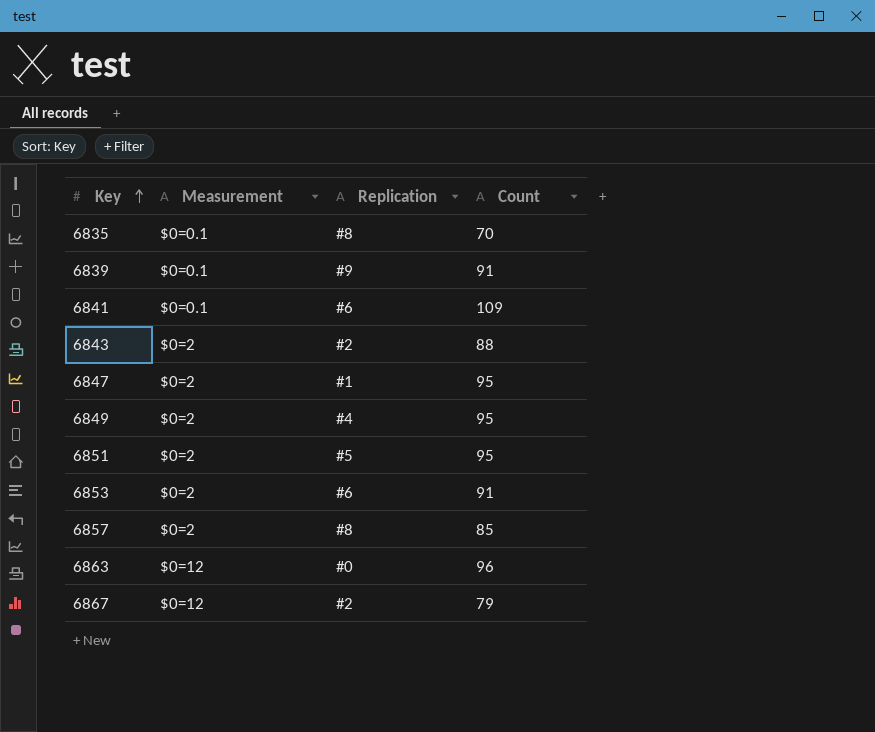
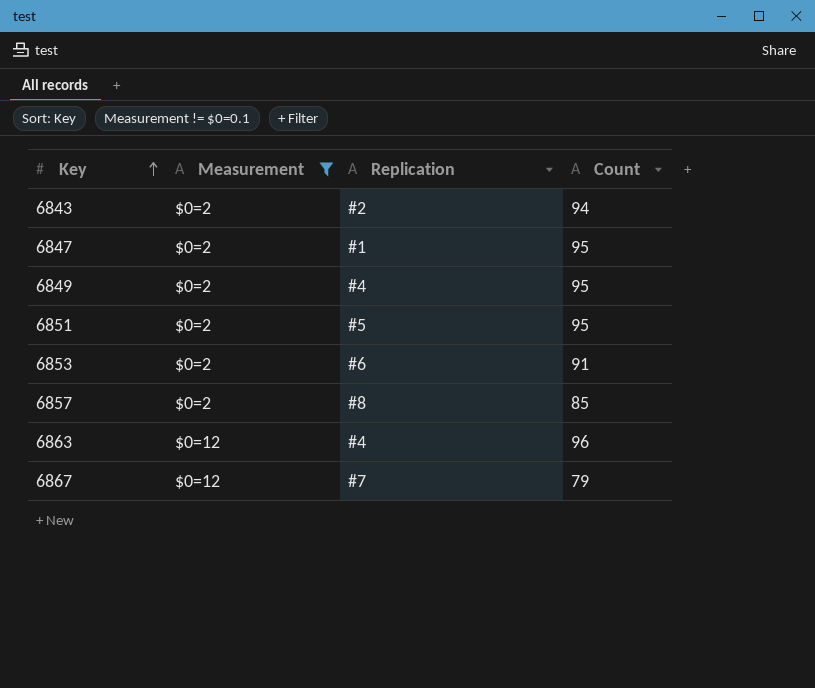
filter: none -> Measurement != $0=0.1
6843 | Count: 88 -> 94
6863 | Replication: #0 -> #4
6867 | Replication: #2 -> #7

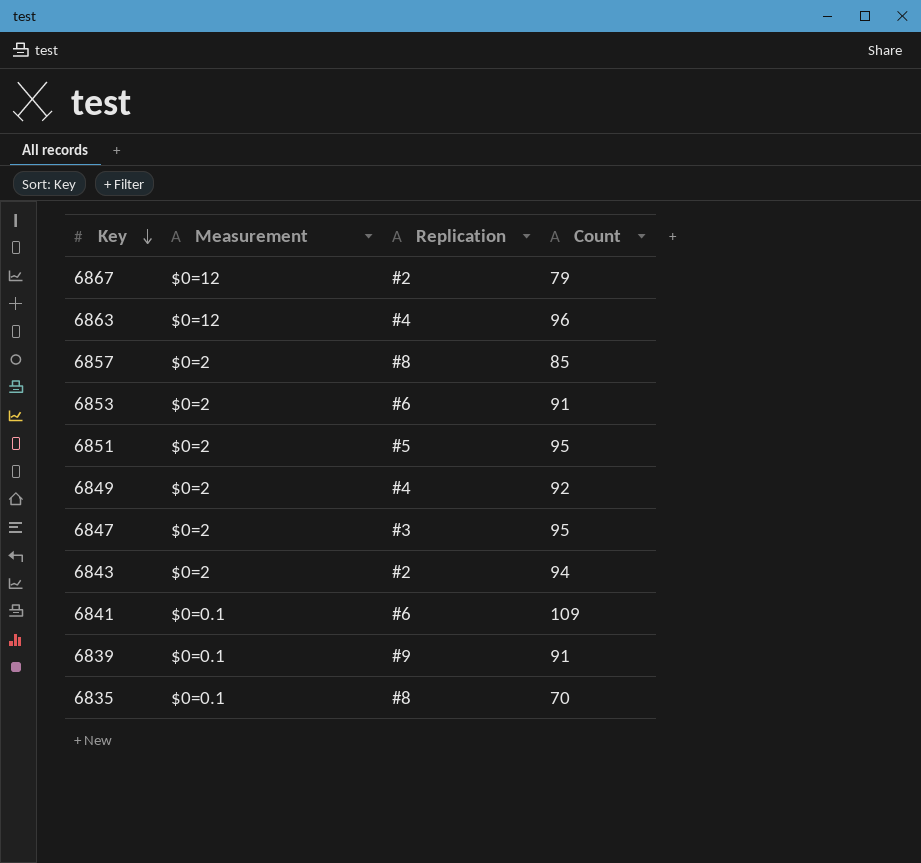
filter: Measurement != $0=0.1 -> none
row order: Key ascending -> Key descending
6867 | Replication: #7 -> #2
6849 | Count: 95 -> 92
6847 | Replication: #1 -> #3

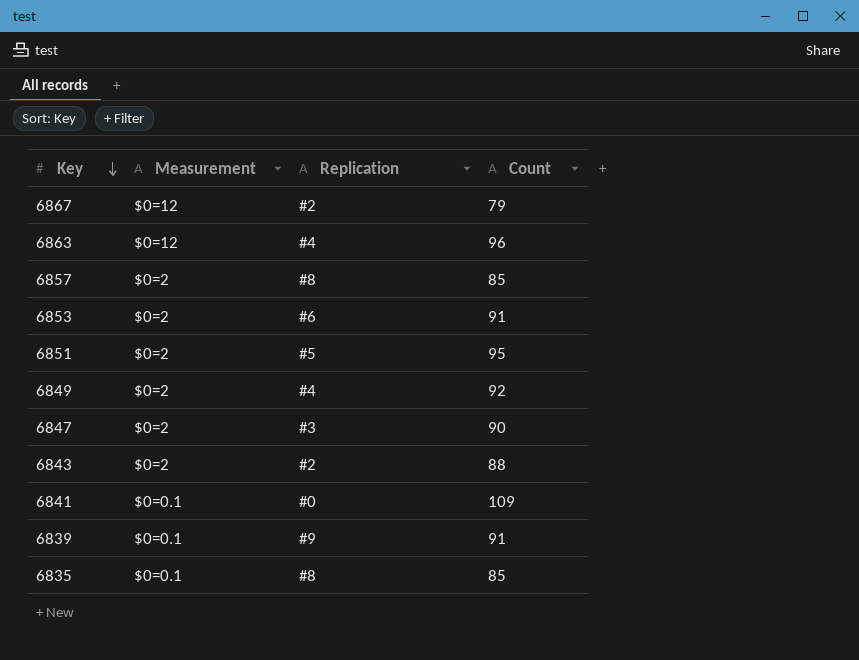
6847 | Count: 95 -> 90
6843 | Count: 94 -> 88
6841 | Replication: #6 -> #0
6835 | Count: 70 -> 85

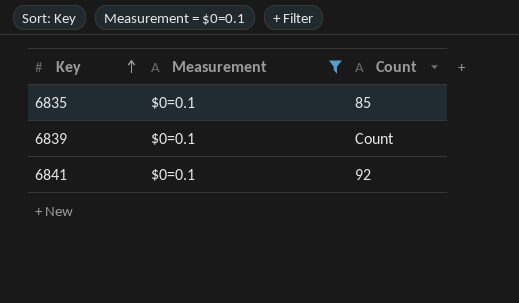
filter: none -> Measurement = $0=0.1
row order: Key descending -> Key ascending
column Replication | position: 3 -> none
6839 | Count: 91 -> Count
6841 | Count: 109 -> 92

